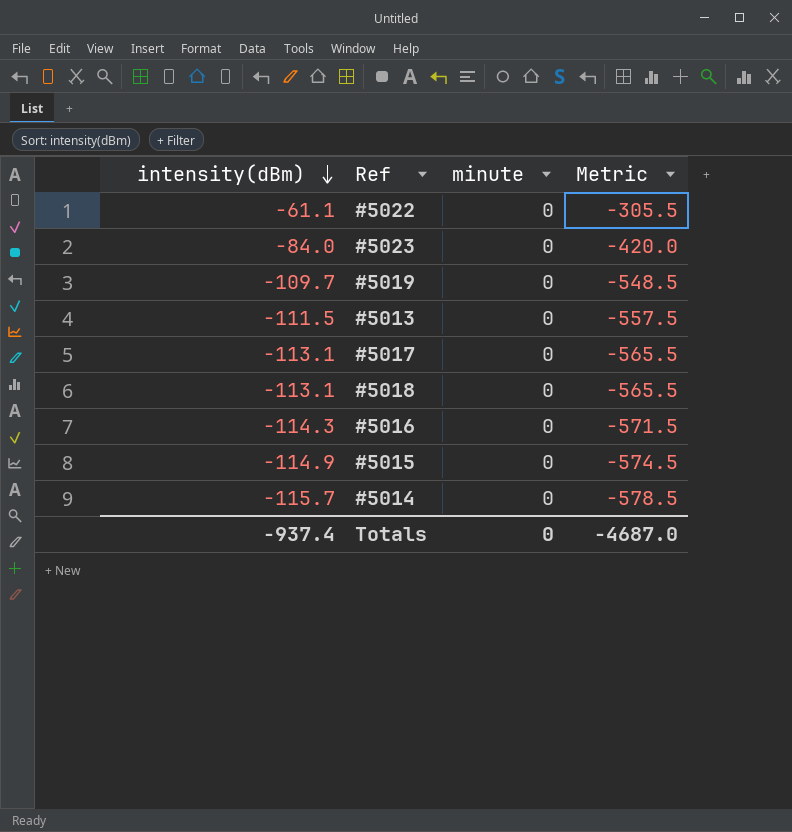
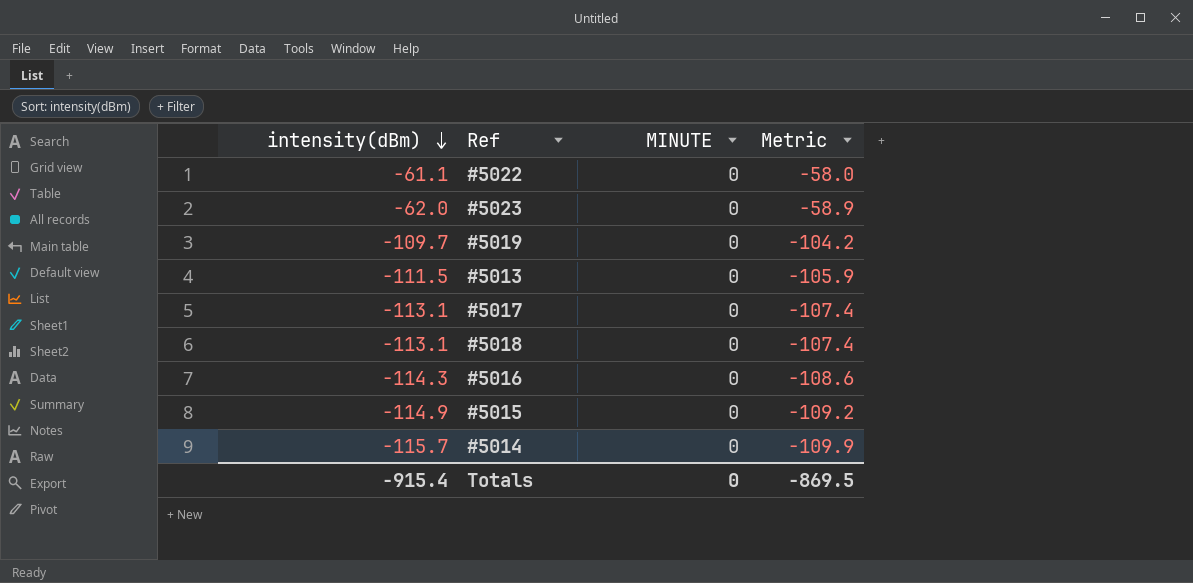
column name: minute -> MINUTE
column Metric | formula: [intensity(dBm)] * 5 -> [intensity(dBm)] * 0.95
#5023 | intensity(dBm): -84.0 -> -62.0
Totals | intensity(dBm): -937.4 -> -915.4
Totals | Metric: -4687.0 -> -869.5

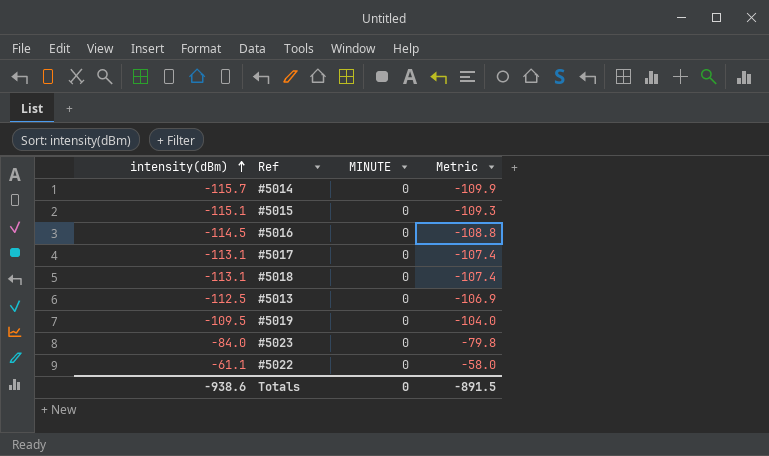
row order: intensity(dBm) descending -> intensity(dBm) ascending
#5015 | intensity(dBm): -114.9 -> -115.1
#5015 | Metric: -109.2 -> -109.3
#5016 | intensity(dBm): -114.3 -> -114.5
#5016 | Metric: -108.6 -> -108.8
#5013 | intensity(dBm): -111.5 -> -112.5
#5013 | Metric: -105.9 -> -106.9
#5019 | intensity(dBm): -109.7 -> -109.5
#5019 | Metric: -104.2 -> -104.0
#5023 | intensity(dBm): -62.0 -> -84.0
#5023 | Metric: -58.9 -> -79.8
Totals | intensity(dBm): -915.4 -> -938.6
Totals | Metric: -869.5 -> -891.5

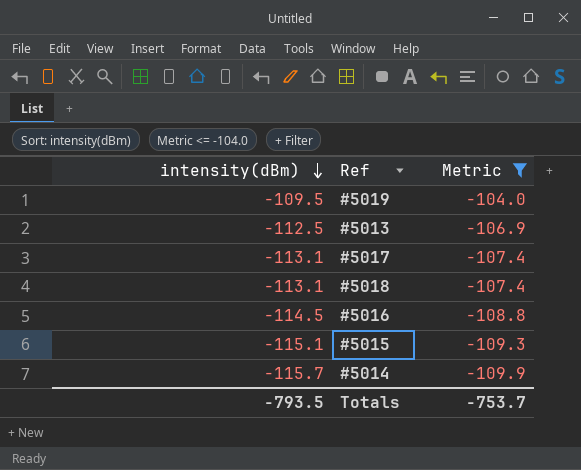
filter: none -> Metric <= -104.0
row order: intensity(dBm) ascending -> intensity(dBm) descending
column MINUTE | position: 3 -> none
Totals | intensity(dBm): -938.6 -> -793.5
Totals | Metric: -891.5 -> -753.7

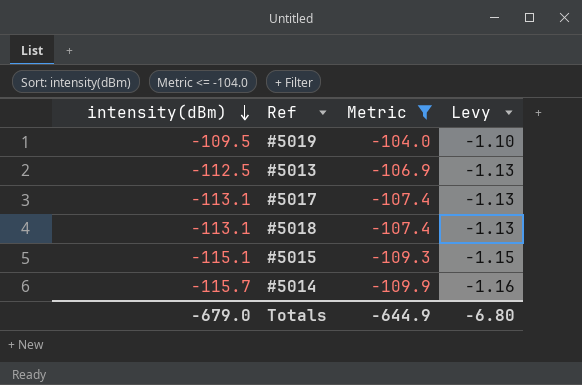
column Levy | formula: none -> [intensity(dBm)] * 0.01
row #5016: -114.5 | -108.8 -> none
Totals | intensity(dBm): -793.5 -> -679.0
Totals | Metric: -753.7 -> -644.9

